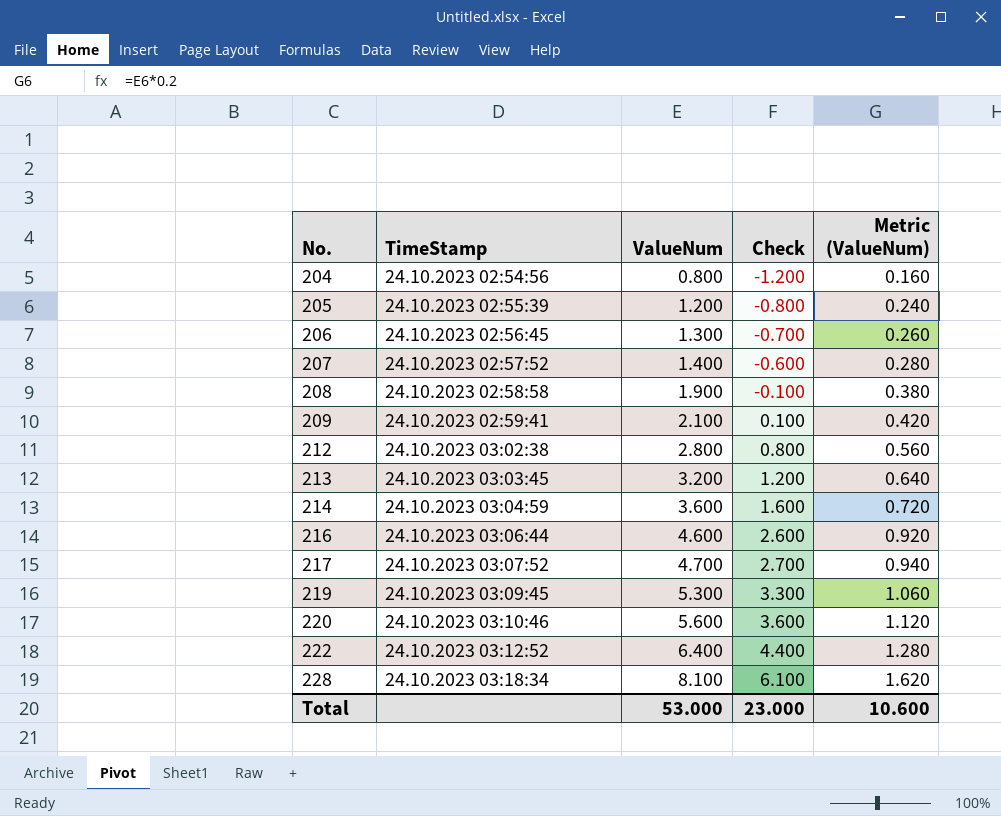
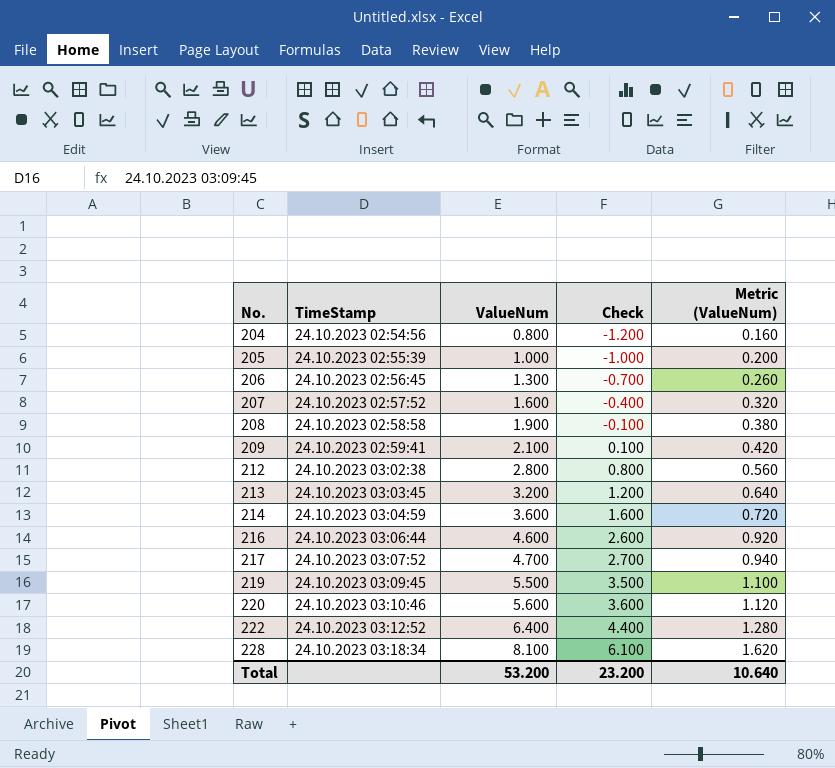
205 | ValueNum: 1.200 -> 1.000
205 | Check: -0.800 -> -1.000
205 | Metric (ValueNum): 0.240 -> 0.200
207 | ValueNum: 1.400 -> 1.600
207 | Check: -0.600 -> -0.400
207 | Metric (ValueNum): 0.280 -> 0.320
219 | ValueNum: 5.300 -> 5.500
219 | Check: 3.300 -> 3.500
219 | Metric (ValueNum): 1.060 -> 1.100
Total | ValueNum: 53.000 -> 53.200
Total | Check: 23.000 -> 23.200
Total | Metric (ValueNum): 10.600 -> 10.640

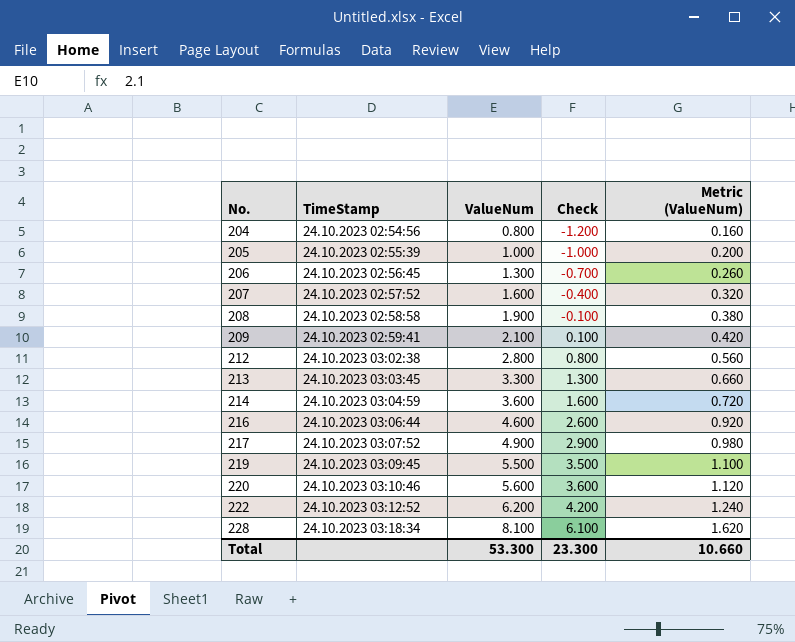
213 | ValueNum: 3.200 -> 3.300
213 | Check: 1.200 -> 1.300
213 | Metric (ValueNum): 0.640 -> 0.660
217 | ValueNum: 4.700 -> 4.900
217 | Check: 2.700 -> 2.900
217 | Metric (ValueNum): 0.940 -> 0.980
222 | ValueNum: 6.400 -> 6.200
222 | Check: 4.400 -> 4.200
222 | Metric (ValueNum): 1.280 -> 1.240
Total | ValueNum: 53.200 -> 53.300
Total | Check: 23.200 -> 23.300
Total | Metric (ValueNum): 10.640 -> 10.660

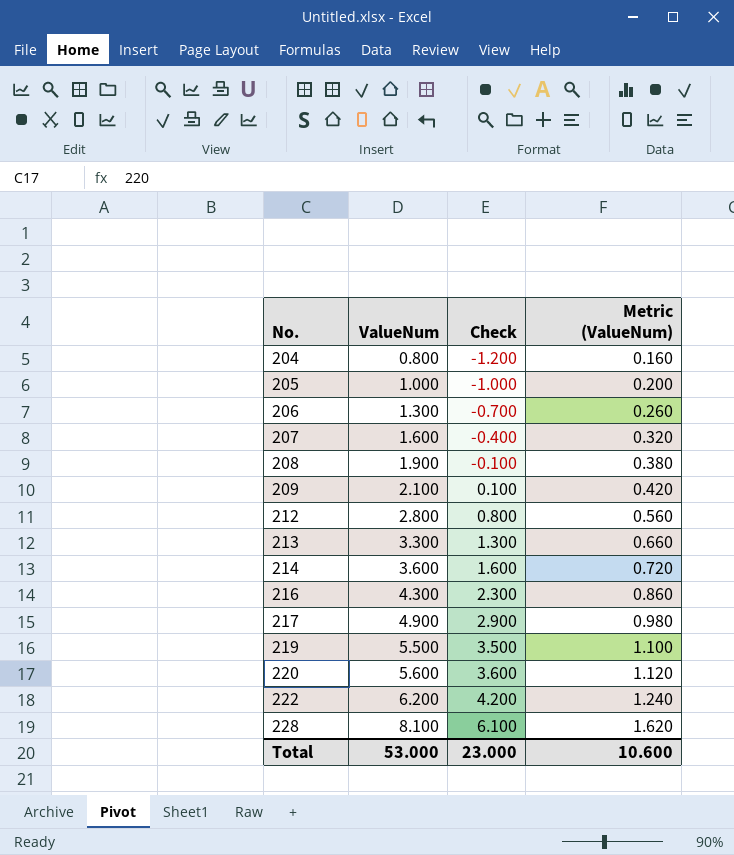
column TimeStamp | position: 2 -> none
216 | ValueNum: 4.600 -> 4.300
216 | Check: 2.600 -> 2.300
216 | Metric (ValueNum): 0.920 -> 0.860
Total | ValueNum: 53.300 -> 53.000
Total | Check: 23.300 -> 23.000
Total | Metric (ValueNum): 10.660 -> 10.600

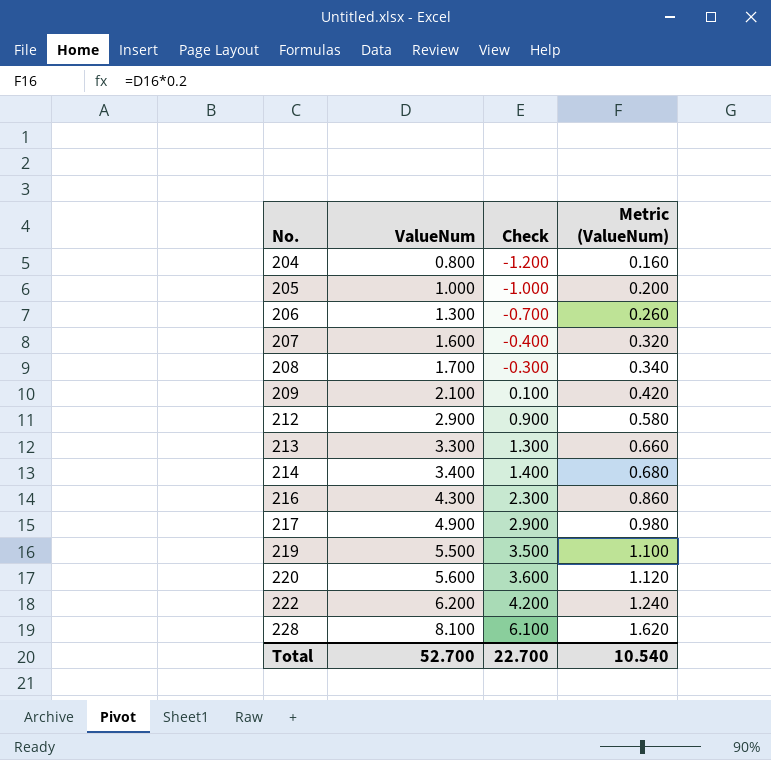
208 | ValueNum: 1.900 -> 1.700
208 | Check: -0.100 -> -0.300
208 | Metric (ValueNum): 0.380 -> 0.340
212 | ValueNum: 2.800 -> 2.900
212 | Check: 0.800 -> 0.900
212 | Metric (ValueNum): 0.560 -> 0.580
214 | ValueNum: 3.600 -> 3.400
214 | Check: 1.600 -> 1.400
214 | Metric (ValueNum): 0.720 -> 0.680
Total | ValueNum: 53.000 -> 52.700
Total | Check: 23.000 -> 22.700
Total | Metric (ValueNum): 10.600 -> 10.540

